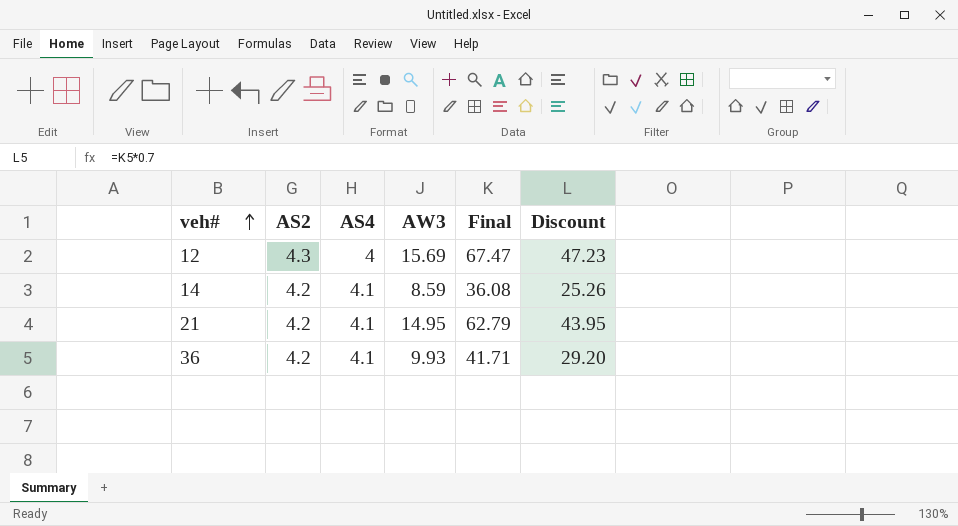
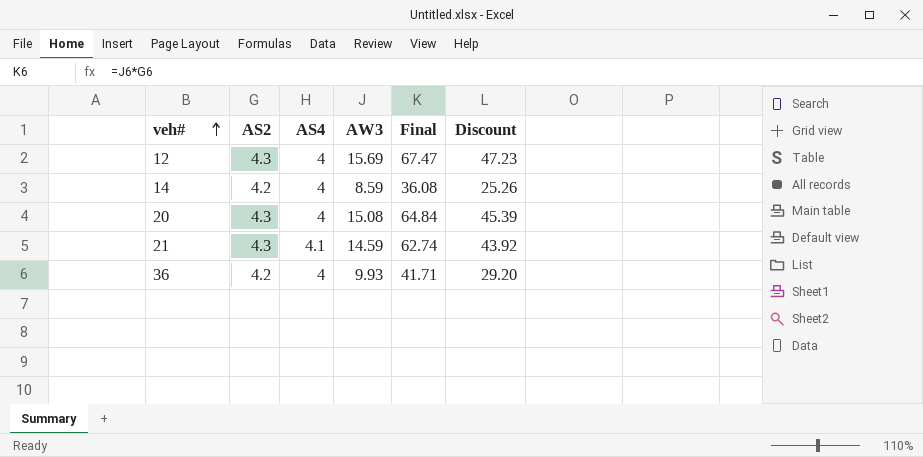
14 | AS4: 4.1 -> 4
row 20: none -> 4.3 | 4 | 15.08 | 64.84 | 45.39
21 | AS2: 4.2 -> 4.3
21 | AW3: 14.95 -> 14.59
21 | Final: 62.79 -> 62.74
21 | Discount: 43.95 -> 43.92
36 | AS4: 4.1 -> 4

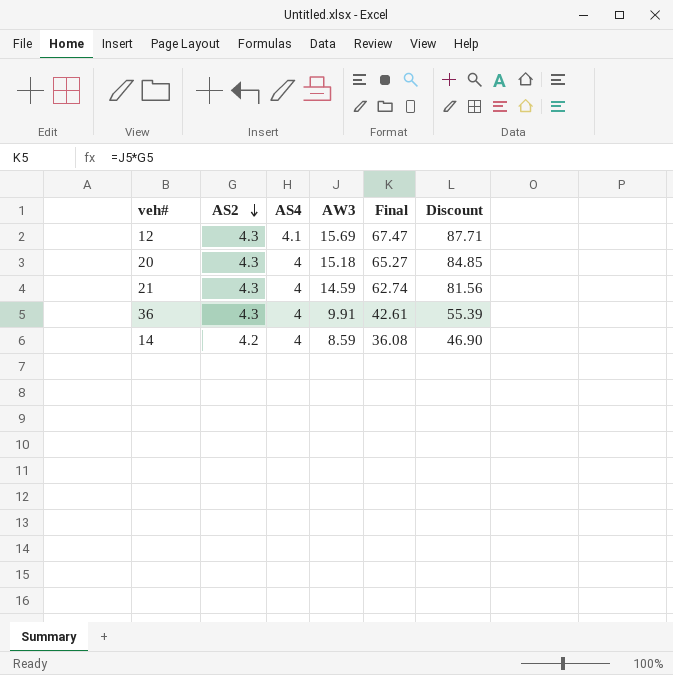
row order: veh# ascending -> AS2 descending
column Discount | formula: [Final] * 0.7 -> [Final] * 1.3
12 | AS4: 4 -> 4.1
20 | AW3: 15.08 -> 15.18
20 | Final: 64.84 -> 65.27
21 | AS4: 4.1 -> 4
36 | AS2: 4.2 -> 4.3
36 | AW3: 9.93 -> 9.91
36 | Final: 41.71 -> 42.61

